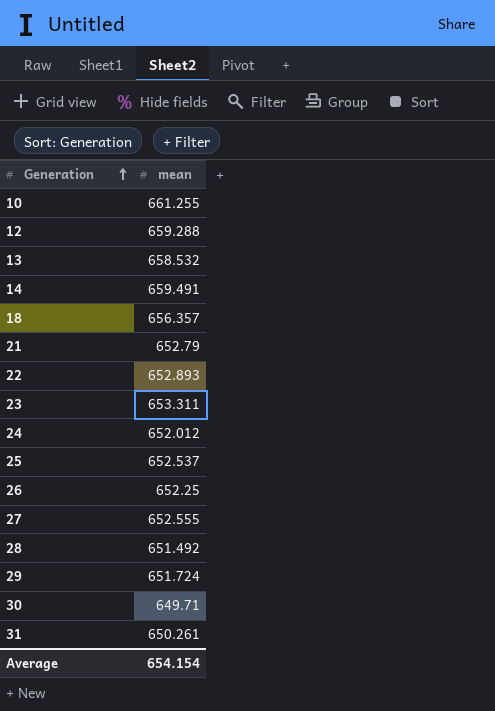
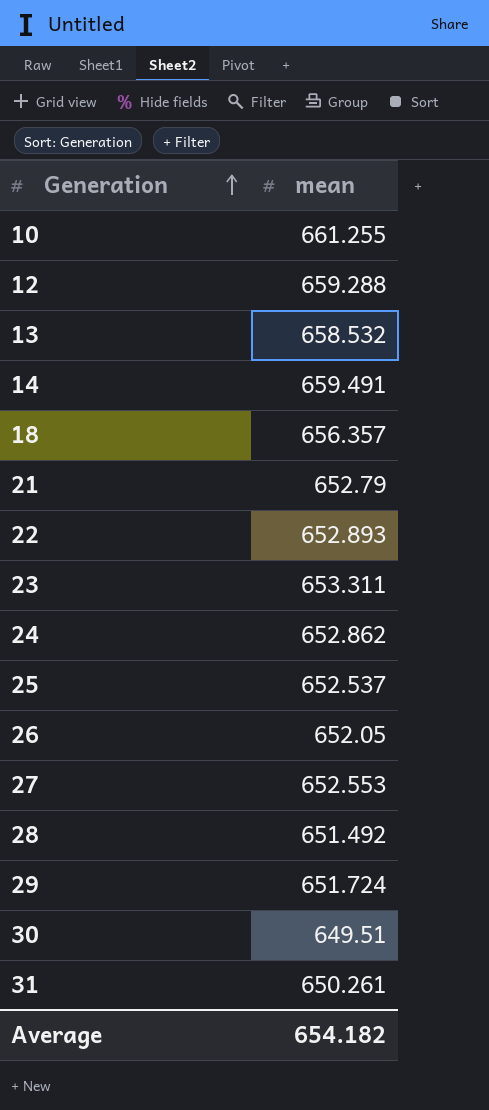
24 | mean: 652.012 -> 652.862
26 | mean: 652.25 -> 652.05
27 | mean: 652.555 -> 652.553
30 | mean: 649.71 -> 649.51
Average | mean: 654.154 -> 654.182

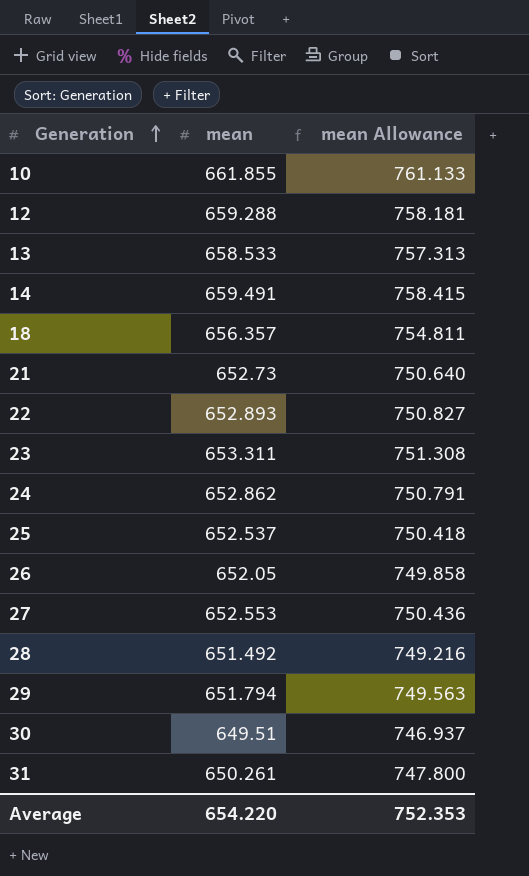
column mean Allowance | formula: none -> [mean] * 1.15
10 | mean: 661.255 -> 661.855
13 | mean: 658.532 -> 658.533
21 | mean: 652.79 -> 652.73
29 | mean: 651.724 -> 651.794
Average | mean: 654.182 -> 654.220

